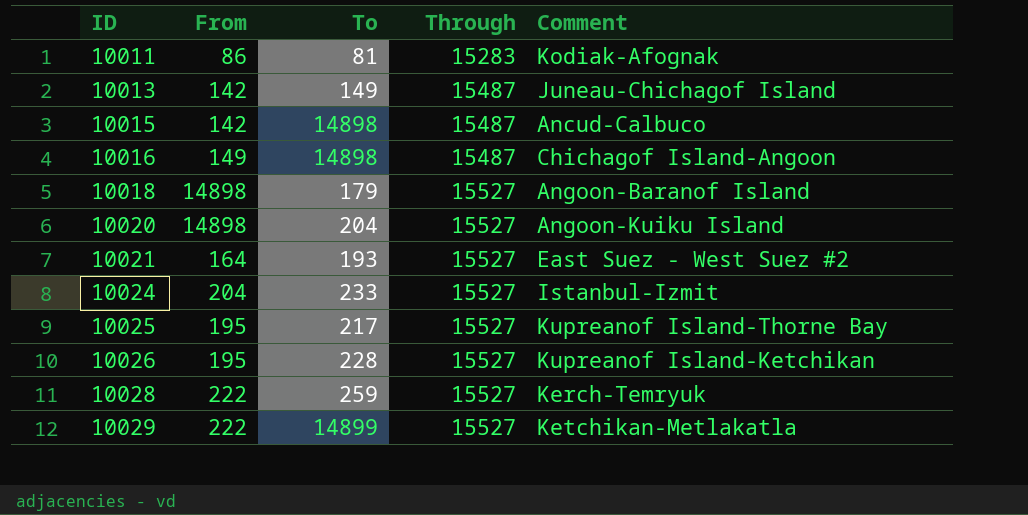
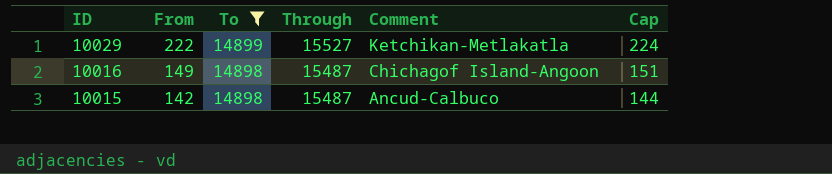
filter: none -> To >= 14898
row order: ID ascending -> ID descending
column Cap | formula: none -> [From] + 2

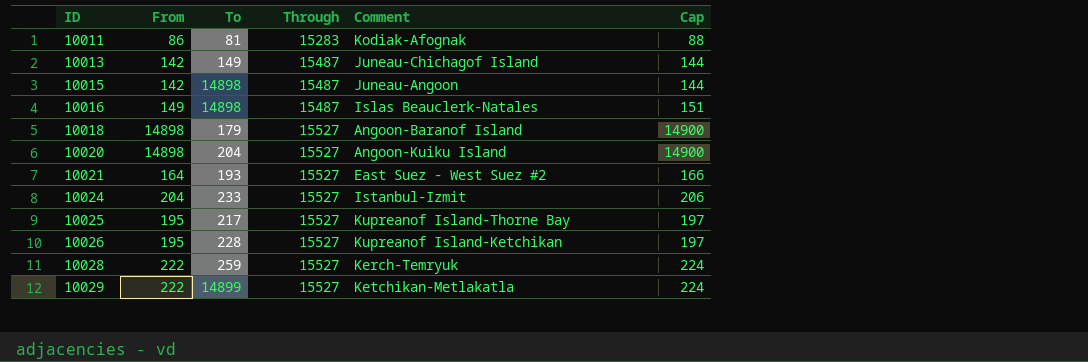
filter: To >= 14898 -> none
row order: ID descending -> ID ascending
10015 | Comment: Ancud-Calbuco -> Juneau-Angoon
10016 | Comment: Chichagof Island-Angoon -> Islas Beauclerk-Natales

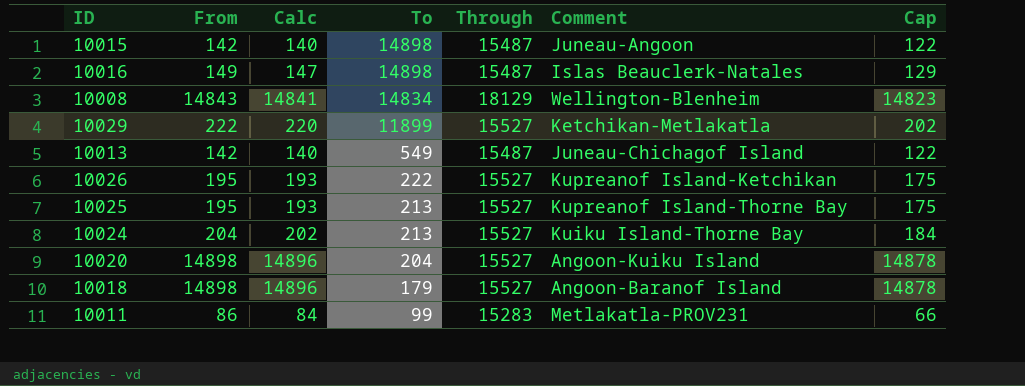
row order: ID ascending -> To descending
column Calc | formula: none -> [From] - 2
column Cap | formula: [From] + 2 -> [From] - 20
row 10021: 164 | 193 | 15527 | East Suez - West Suez #2 | 166 -> none
row 10028: 222 | 259 | 15527 | Kerch-Temryuk | 224 -> none
row 10008: none -> 14843 | 14841 | 14834 | 18129 | Wellington-Blenheim | 14823
10029 | To: 14899 -> 11899
10013 | To: 149 -> 549
10026 | To: 228 -> 222
10025 | To: 217 -> 213
10024 | To: 233 -> 213
10024 | Comment: Istanbul-Izmit -> Kuiku Island-Thorne Bay
10011 | To: 81 -> 99
10011 | Comment: Kodiak-Afognak -> Metlakatla-PROV231

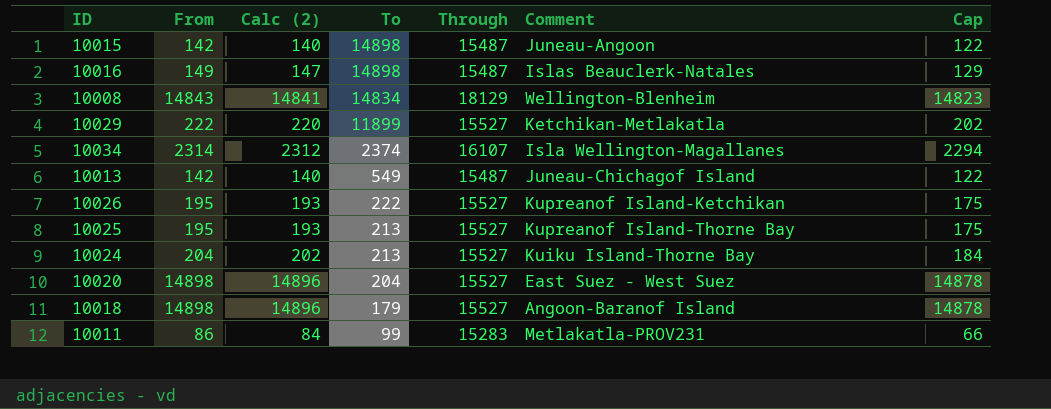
column name: Calc -> Calc (2)
row 10034: none -> 2314 | 2312 | 2374 | 16107 | Isla Wellington-Magallanes | 2294
10020 | Comment: Angoon-Kuiku Island -> East Suez - West Suez

